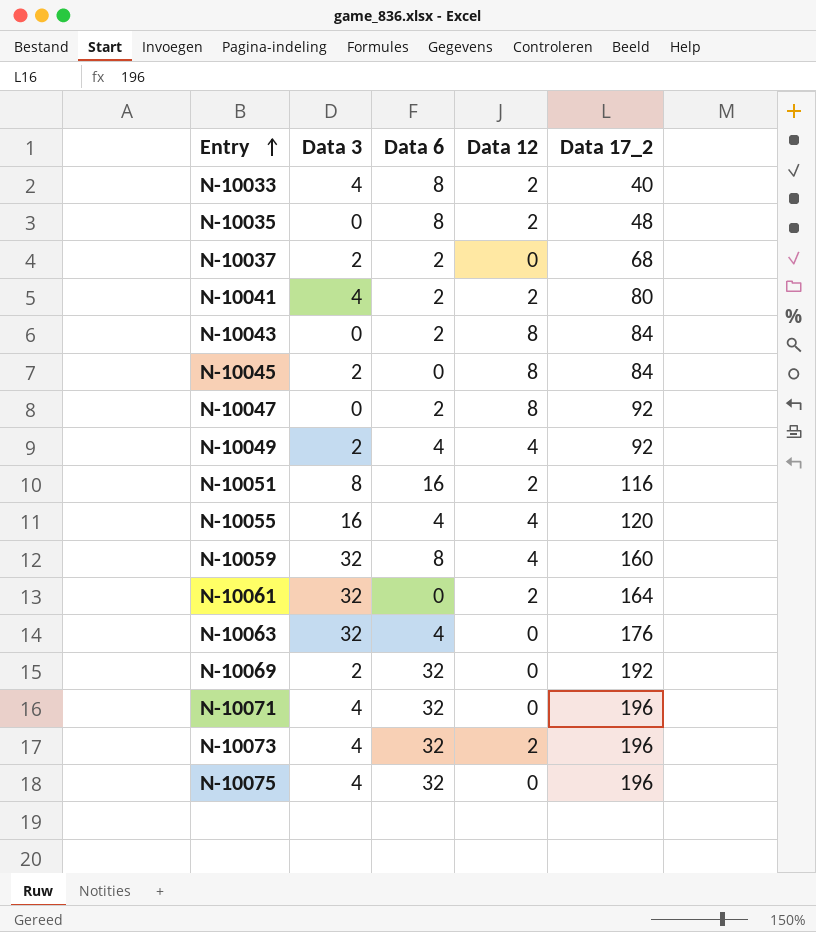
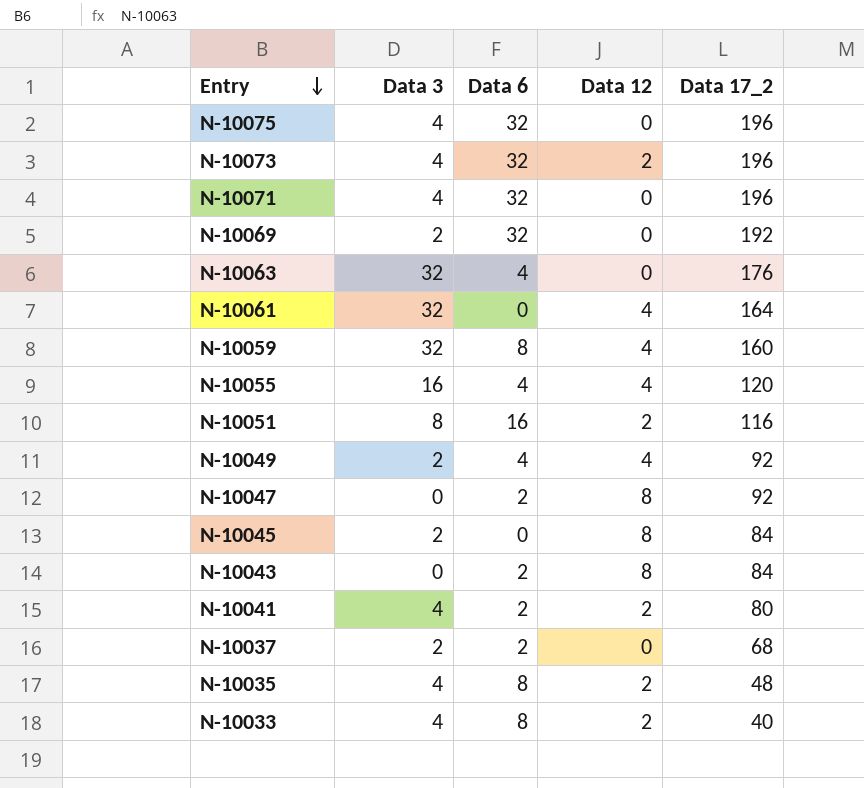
row order: Entry ascending -> Entry descending
N-10061 | Data 12: 2 -> 4
N-10035 | Data 3: 0 -> 4

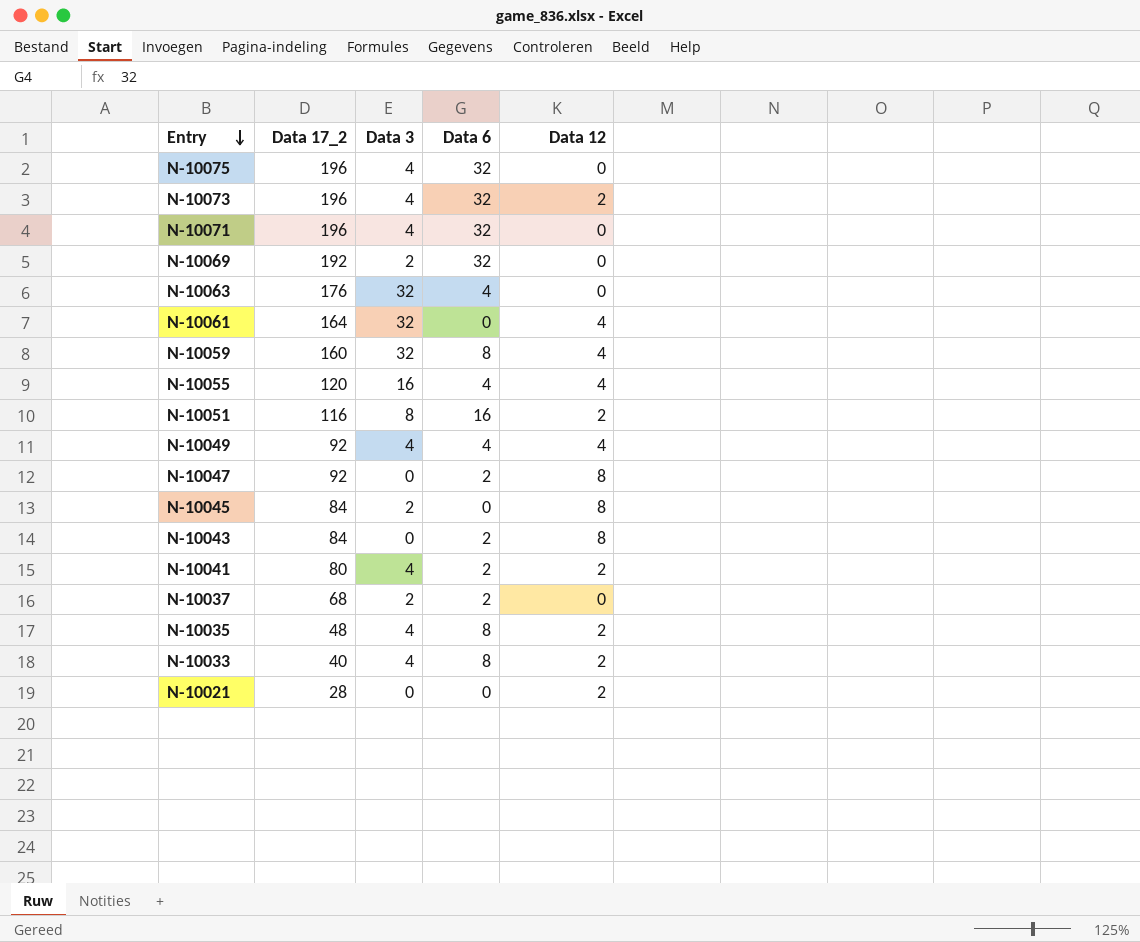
column Data 17_2 | position: 5 -> 2
N-10049 | Data 3: 2 -> 4
row N-10021: none -> 28 | 0 | 0 | 2

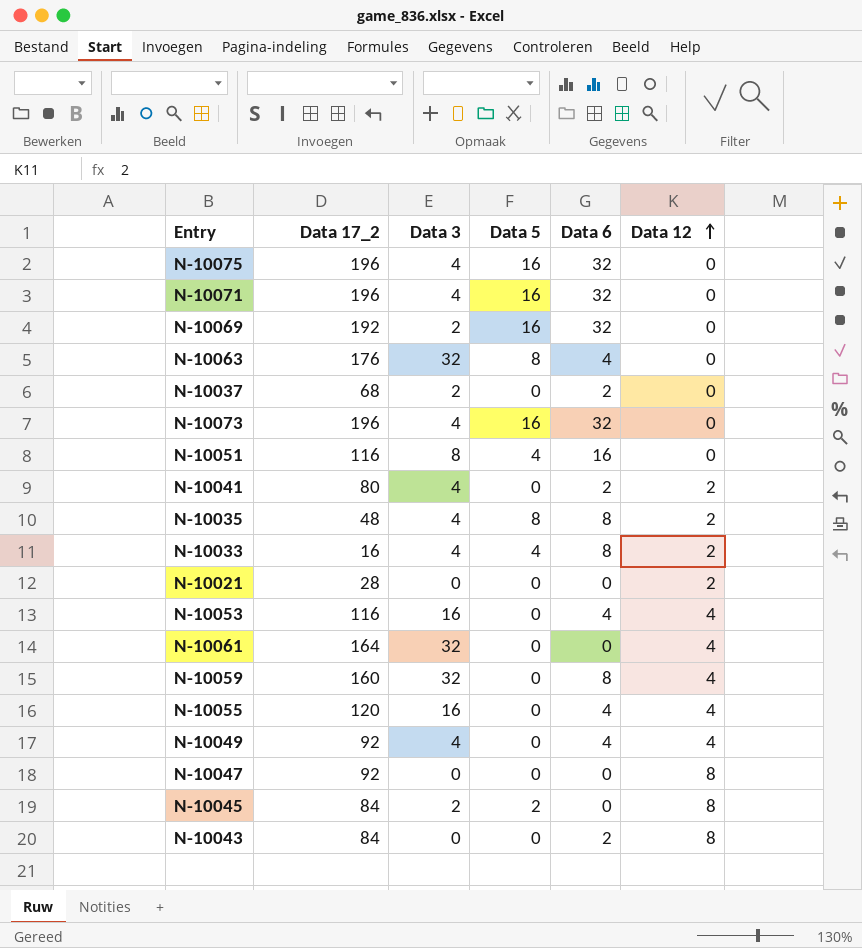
row order: Entry descending -> Data 12 ascending
column Data 5 | position: none -> 4
N-10073 | Data 12: 2 -> 0
N-10051 | Data 12: 2 -> 0
N-10033 | Data 17_2: 40 -> 16
row N-10053: none -> 116 | 16 | 0 | 4 | 4
N-10047 | Data 6: 2 -> 0

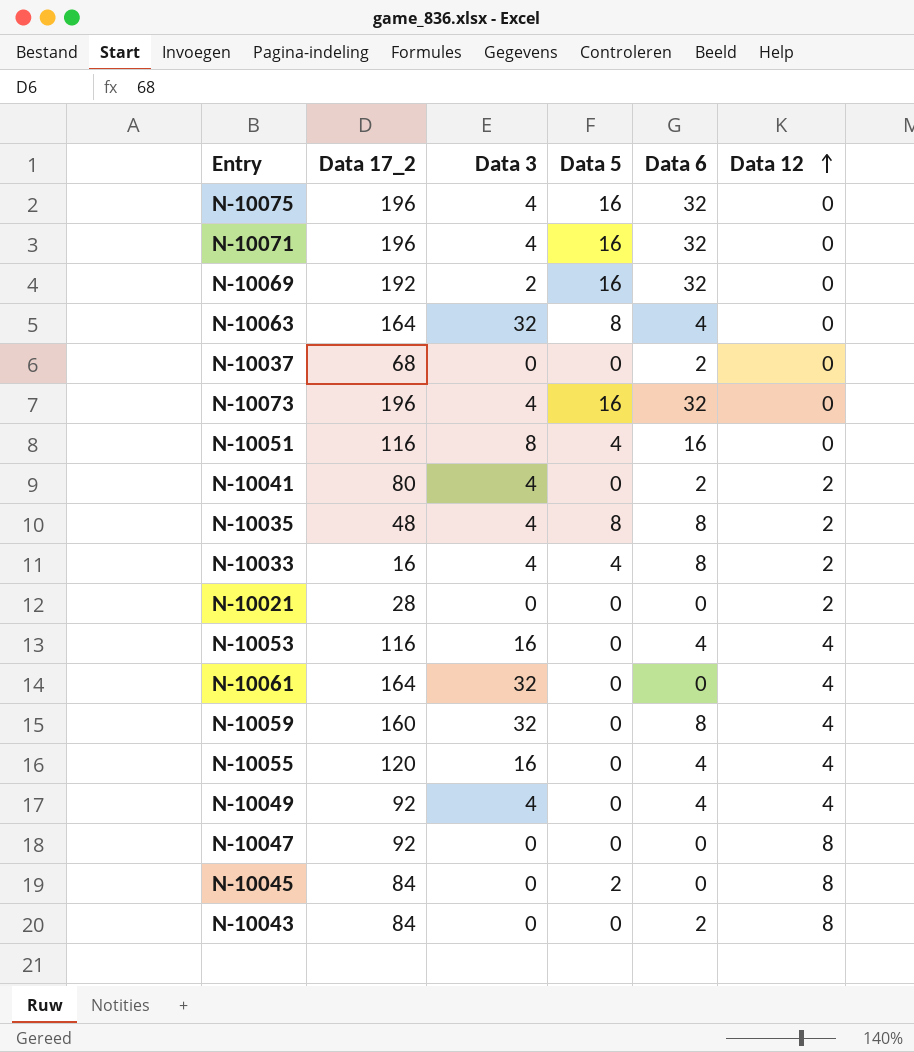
N-10063 | Data 17_2: 176 -> 164
N-10037 | Data 3: 2 -> 0
N-10045 | Data 3: 2 -> 0

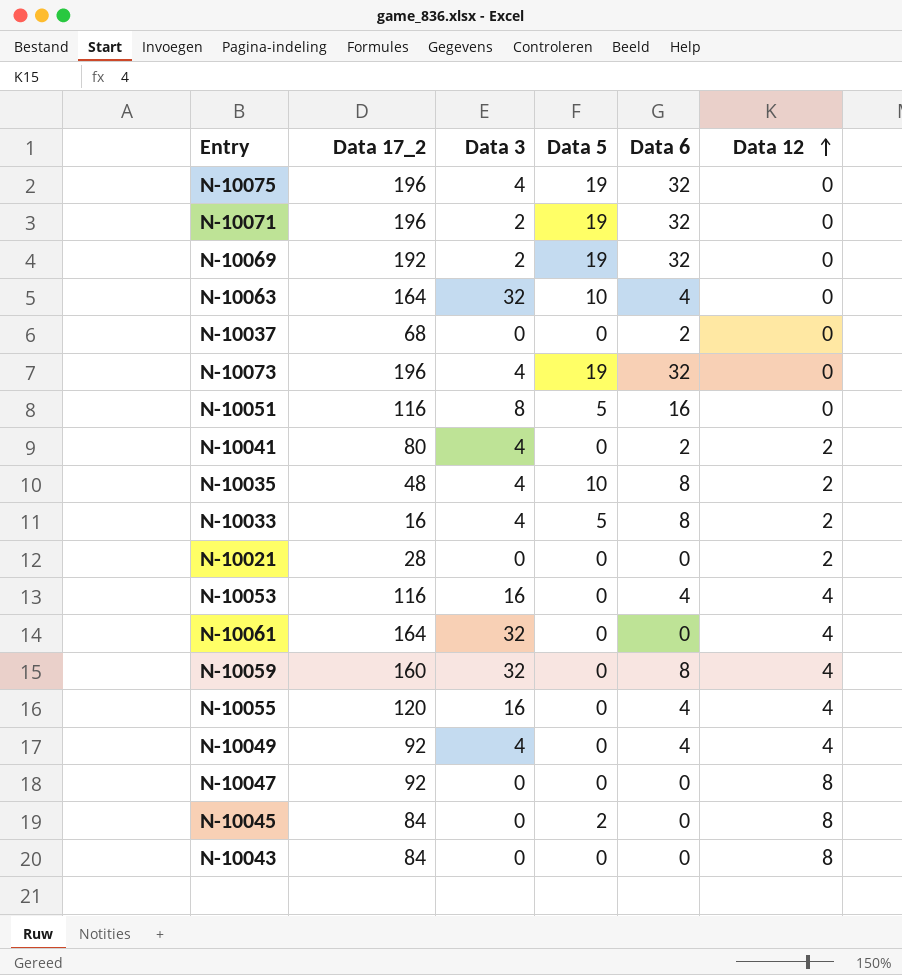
N-10075 | Data 5: 16 -> 19
N-10071 | Data 3: 4 -> 2
N-10071 | Data 5: 16 -> 19
N-10069 | Data 5: 16 -> 19
N-10063 | Data 5: 8 -> 10
N-10073 | Data 5: 16 -> 19
N-10051 | Data 5: 4 -> 5
N-10035 | Data 5: 8 -> 10
N-10033 | Data 5: 4 -> 5
N-10043 | Data 6: 2 -> 0

